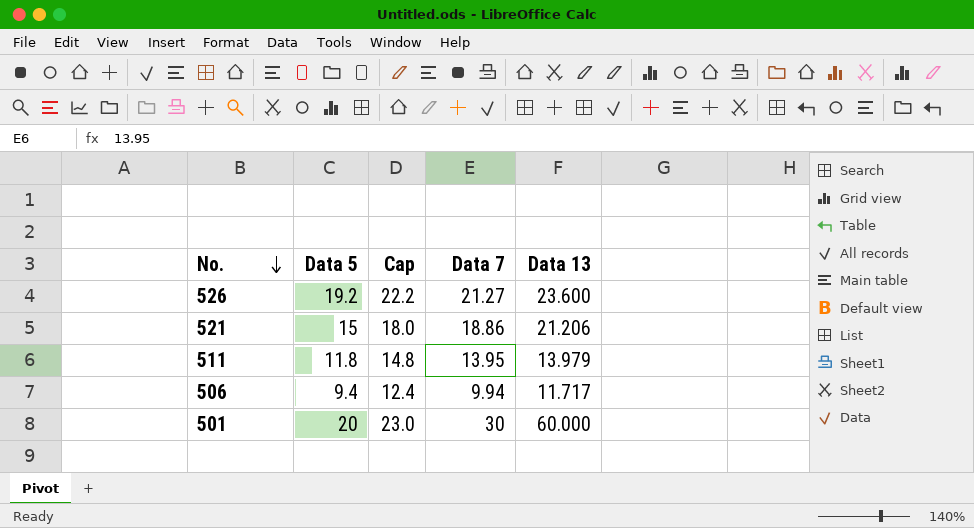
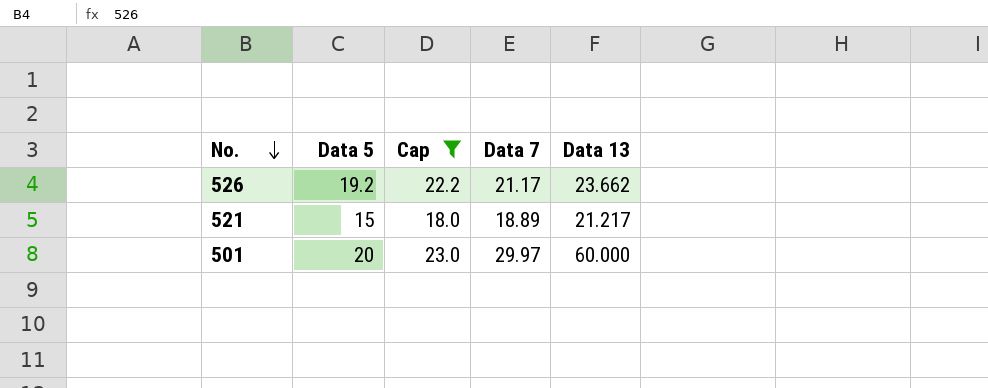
filter: none -> Cap >= 18.0
526 | Data 7: 21.27 -> 21.17
526 | Data 13: 23.600 -> 23.662
521 | Data 7: 18.86 -> 18.89
521 | Data 13: 21.206 -> 21.217
501 | Data 7: 30 -> 29.97

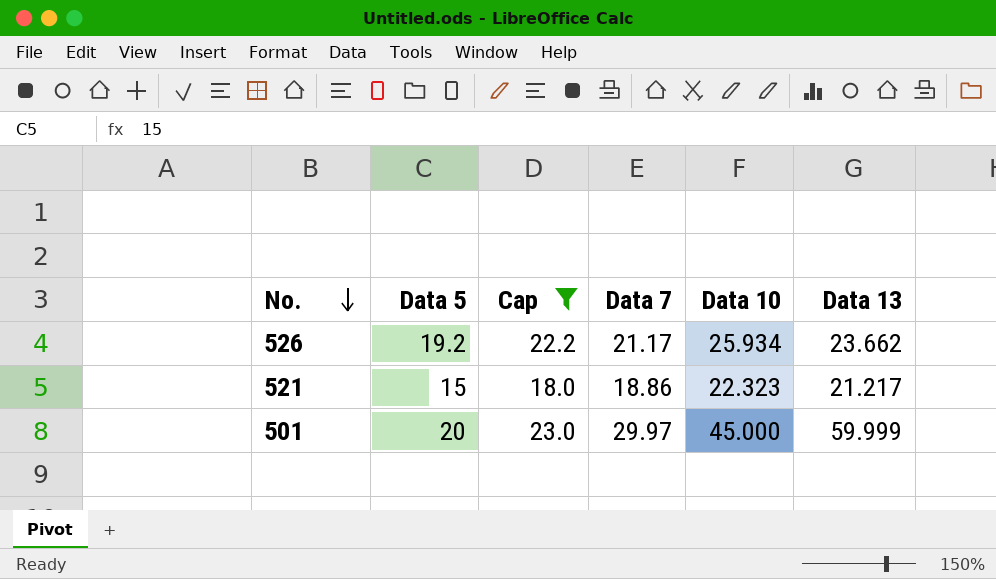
column Data 10 | position: none -> 5
521 | Data 7: 18.89 -> 18.86
501 | Data 13: 60.000 -> 59.999

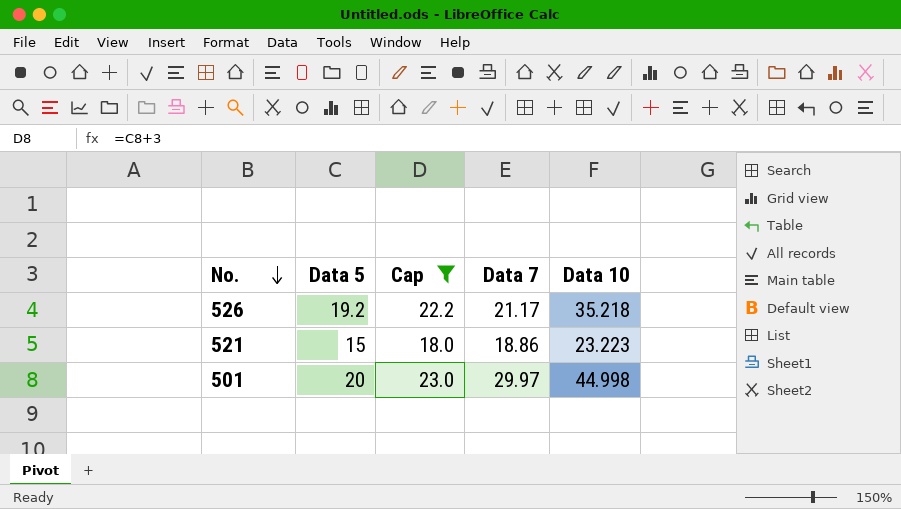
column Data 13 | position: 6 -> none
526 | Data 10: 25.934 -> 35.218
521 | Data 10: 22.323 -> 23.223
501 | Data 10: 45.000 -> 44.998

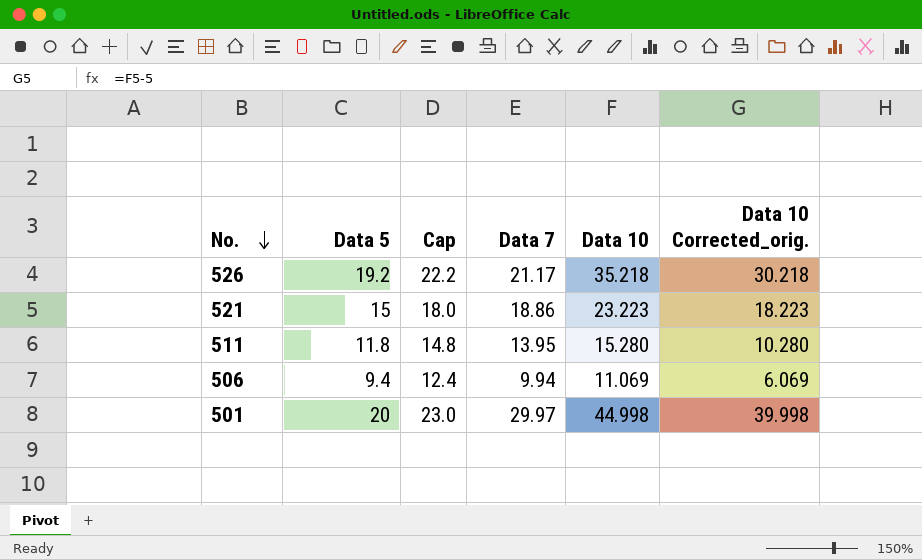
filter: Cap >= 18.0 -> none
column Data 10 Corrected_orig. | formula: none -> [Data 10] - 5

